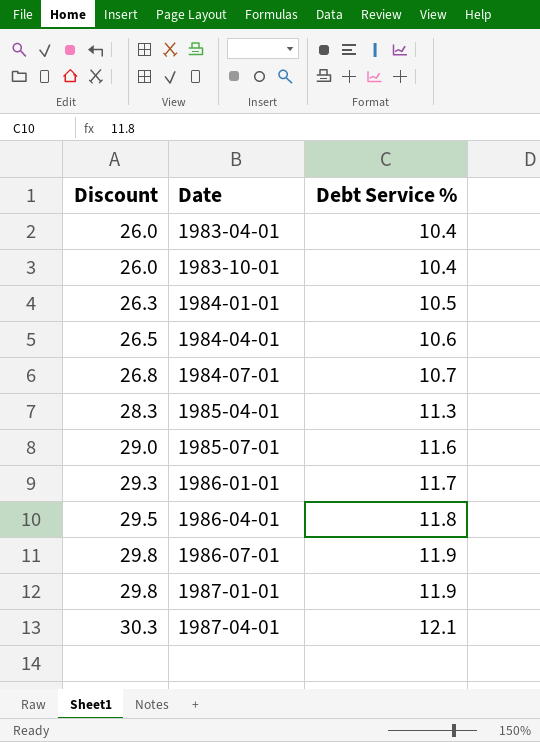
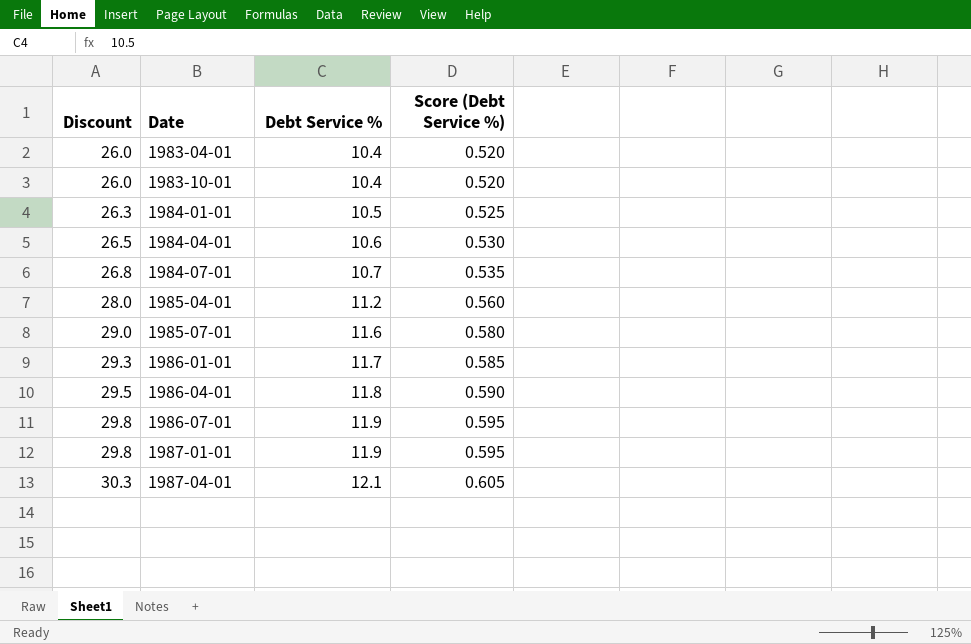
column Score (Debt Service %) | formula: none -> [Debt Service %] * 0.05
1985-04-01 | Discount: 28.3 -> 28.0
1985-04-01 | Debt Service %: 11.3 -> 11.2

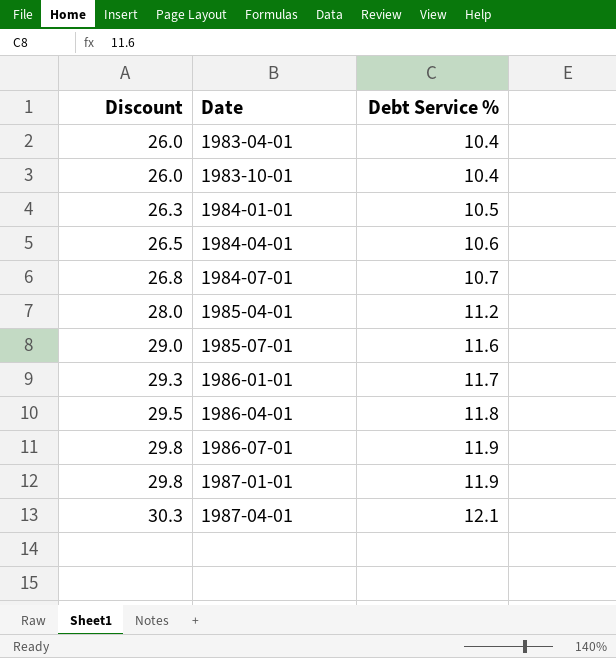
column Score (Debt Service %) | formula: [Debt Service %] * 0.05 -> none

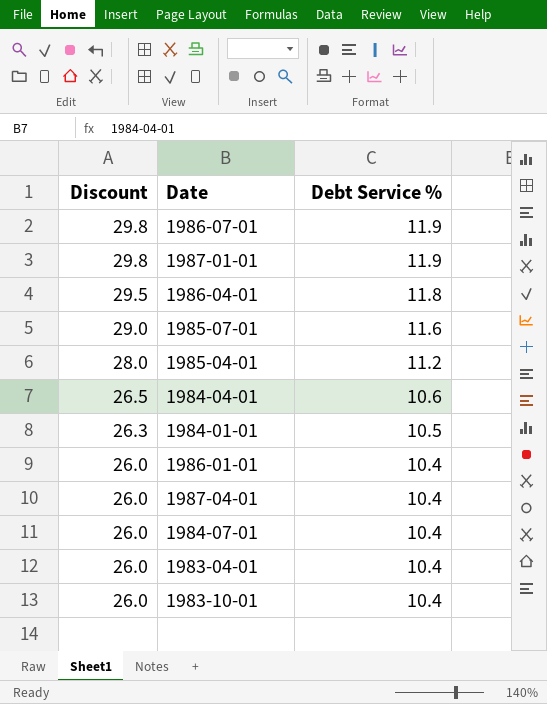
row order: Discount ascending -> Discount descending
1986-01-01 | Discount: 29.3 -> 26.0
1986-01-01 | Debt Service %: 11.7 -> 10.4
1987-04-01 | Discount: 30.3 -> 26.0
1987-04-01 | Debt Service %: 12.1 -> 10.4
1984-07-01 | Discount: 26.8 -> 26.0
1984-07-01 | Debt Service %: 10.7 -> 10.4

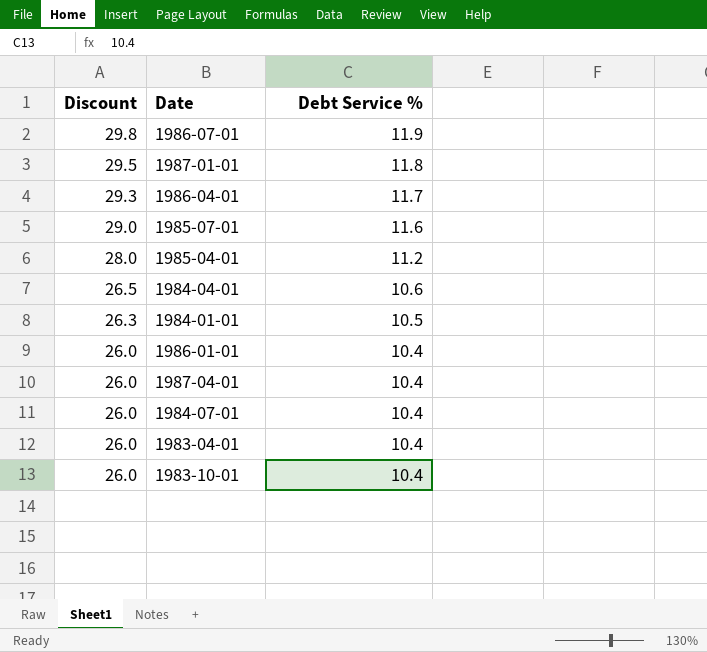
1987-01-01 | Discount: 29.8 -> 29.5
1987-01-01 | Debt Service %: 11.9 -> 11.8
1986-04-01 | Discount: 29.5 -> 29.3
1986-04-01 | Debt Service %: 11.8 -> 11.7

